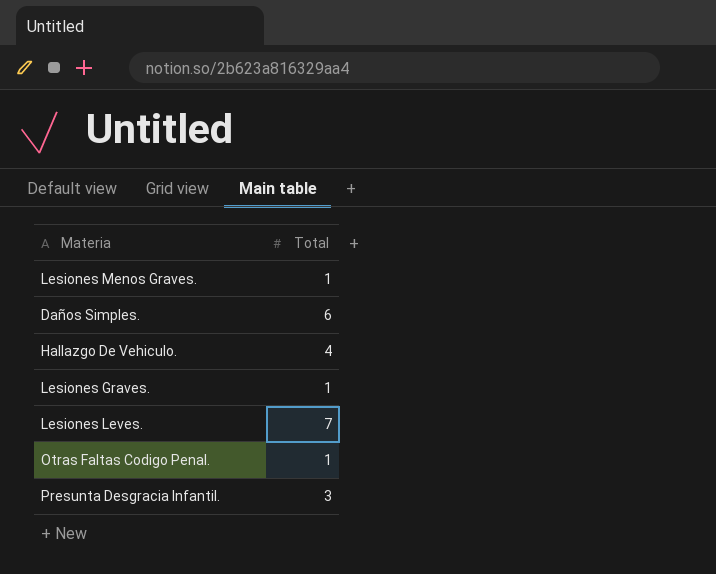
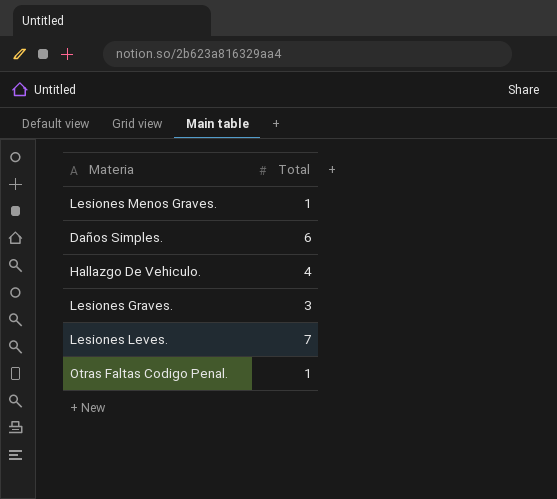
row Presunta Desgracia Infantil.: 3 -> none
Lesiones Graves. | Total: 1 -> 3

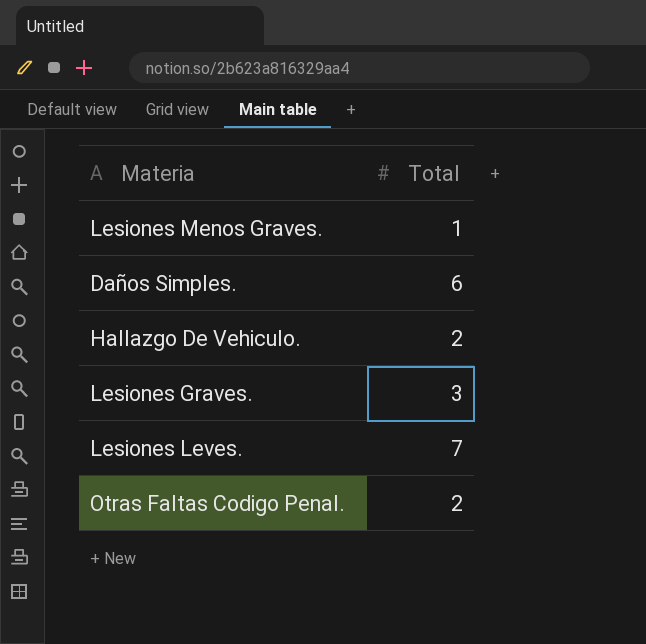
Hallazgo De Vehiculo. | Total: 4 -> 2
Otras Faltas Codigo Penal. | Total: 1 -> 2

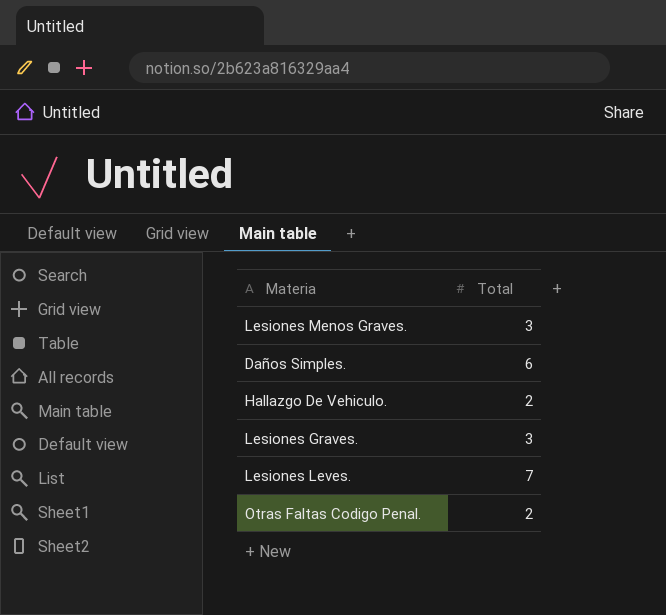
Lesiones Menos Graves. | Total: 1 -> 3

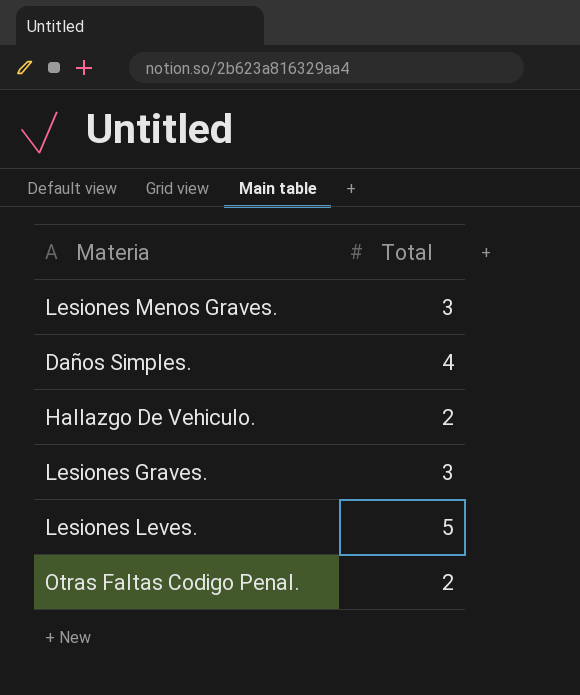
Daños Simples. | Total: 6 -> 4
Lesiones Leves. | Total: 7 -> 5

